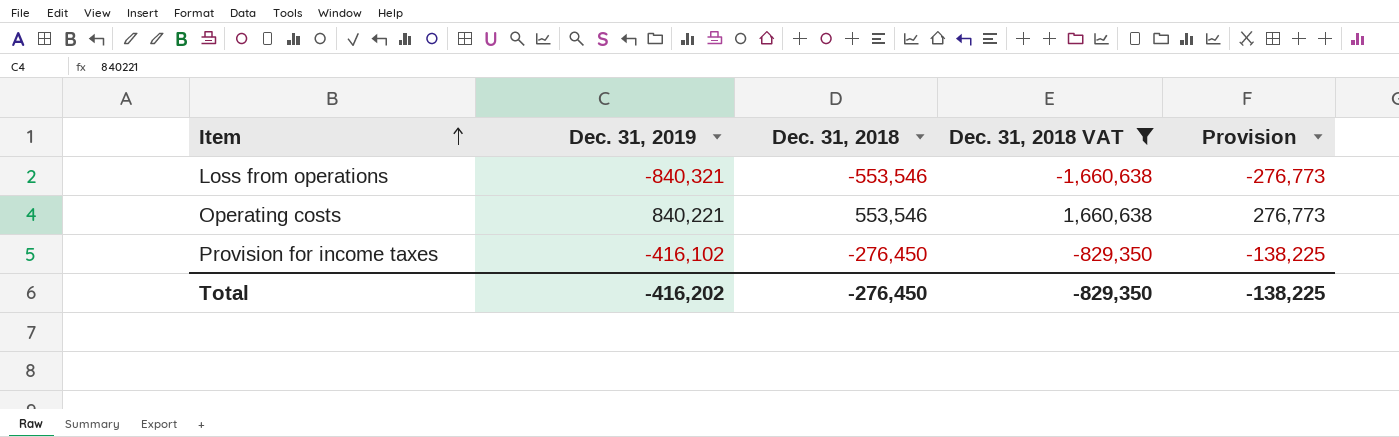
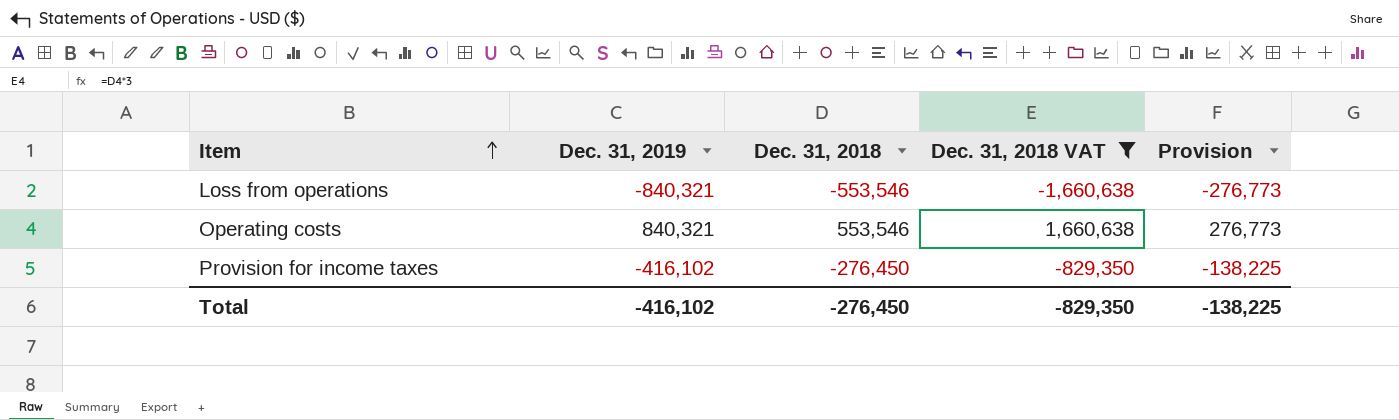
Operating costs | Dec. 31, 2019: 840,221 -> 840,321
Total | Dec. 31, 2019: -416,202 -> -416,102

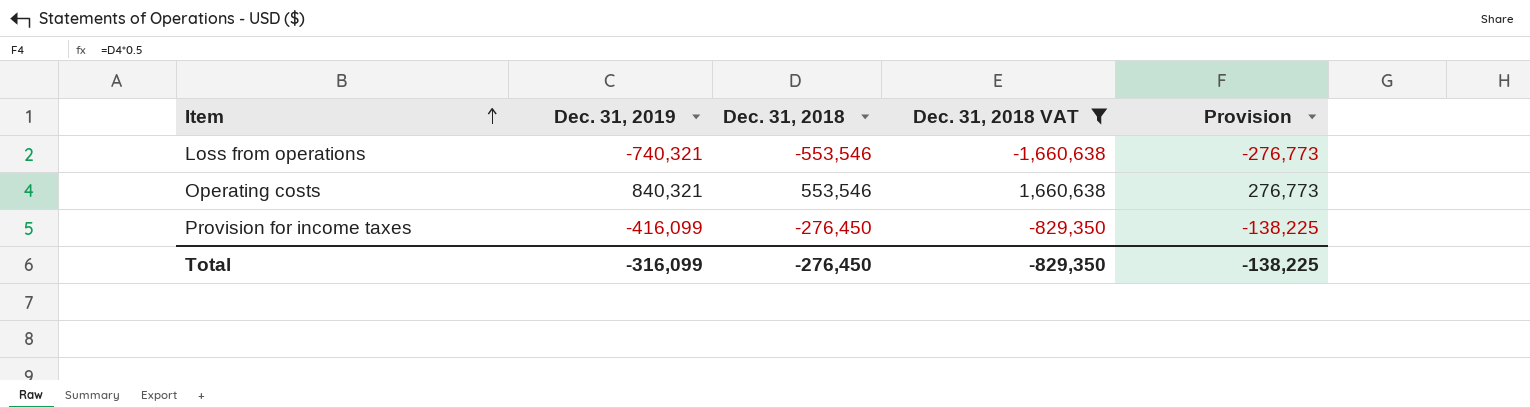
Loss from operations | Dec. 31, 2019: -840,321 -> -740,321
Provision for income taxes | Dec. 31, 2019: -416,102 -> -416,099
Total | Dec. 31, 2019: -416,102 -> -316,099

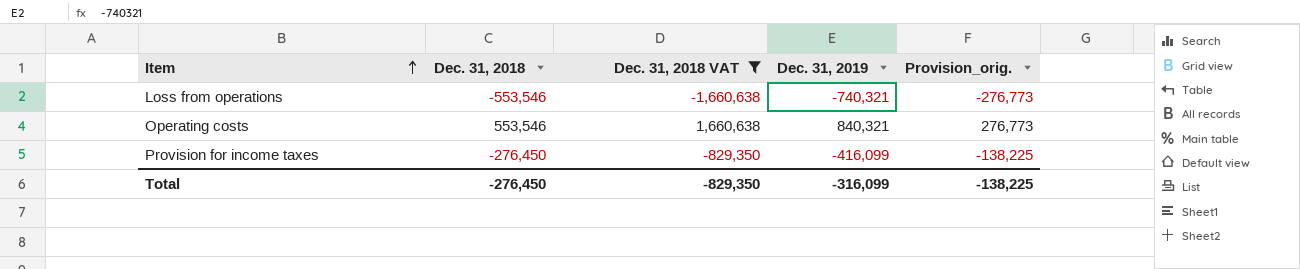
column Dec. 31, 2019 | position: 2 -> 4
column name: Provision -> Provision_orig.

